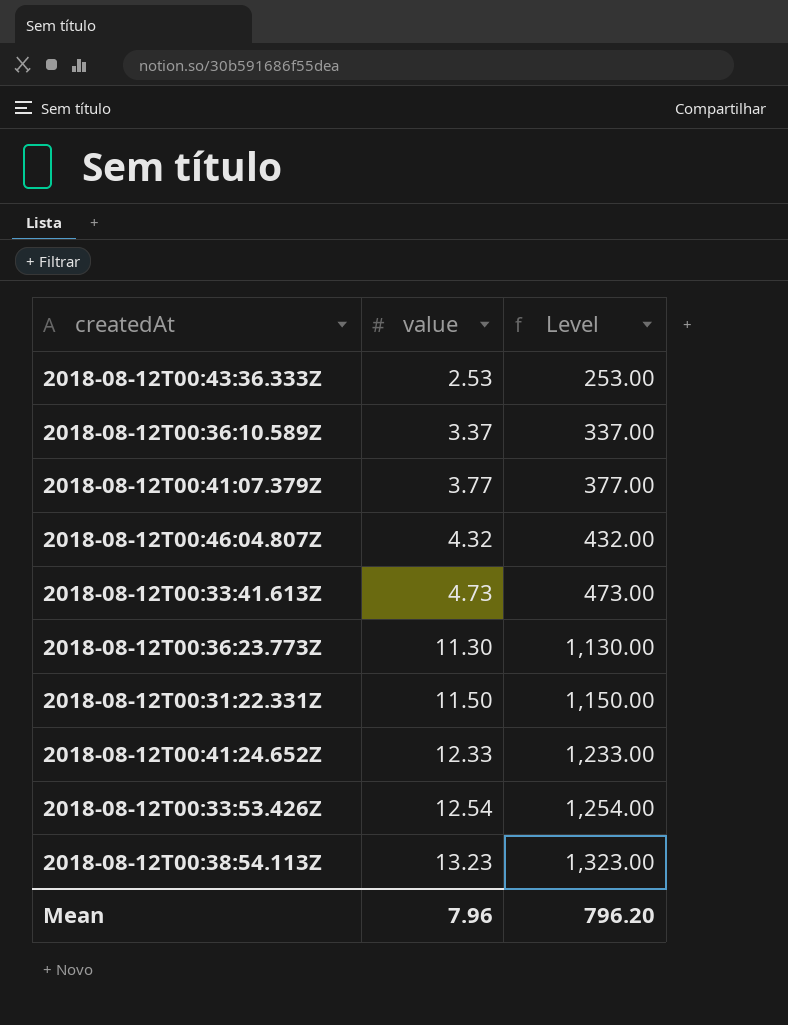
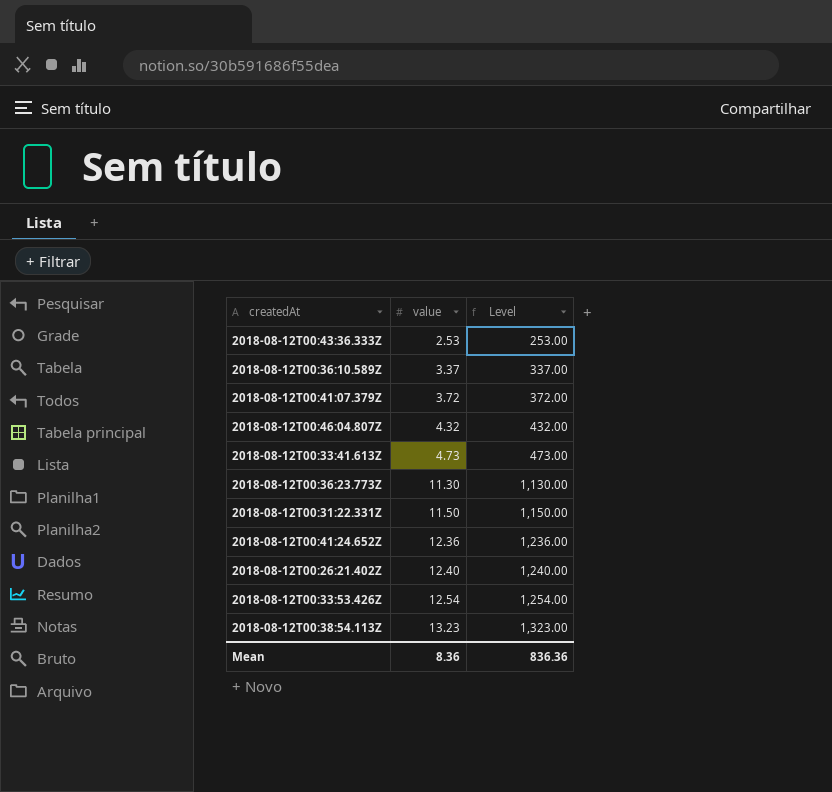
2018-08-12T00:41:07.379Z | value: 3.77 -> 3.72
2018-08-12T00:41:07.379Z | Level: 377.00 -> 372.00
2018-08-12T00:41:24.652Z | value: 12.33 -> 12.36
2018-08-12T00:41:24.652Z | Level: 1,233.00 -> 1,236.00
row 2018-08-12T00:26:21.402Z: none -> 12.40 | 1,240.00
Mean | value: 7.96 -> 8.36
Mean | Level: 796.20 -> 836.36

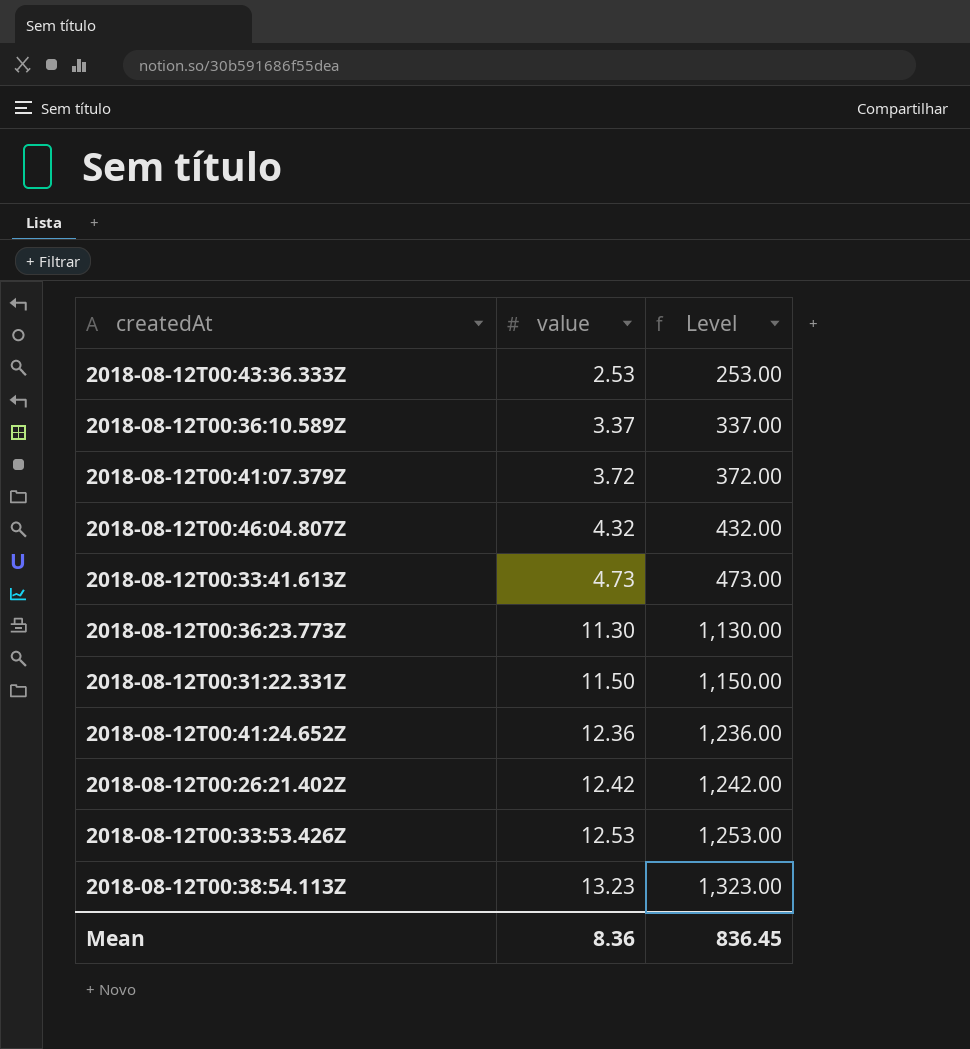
2018-08-12T00:26:21.402Z | value: 12.40 -> 12.42
2018-08-12T00:26:21.402Z | Level: 1,240.00 -> 1,242.00
2018-08-12T00:33:53.426Z | value: 12.54 -> 12.53
2018-08-12T00:33:53.426Z | Level: 1,254.00 -> 1,253.00
Mean | Level: 836.36 -> 836.45

